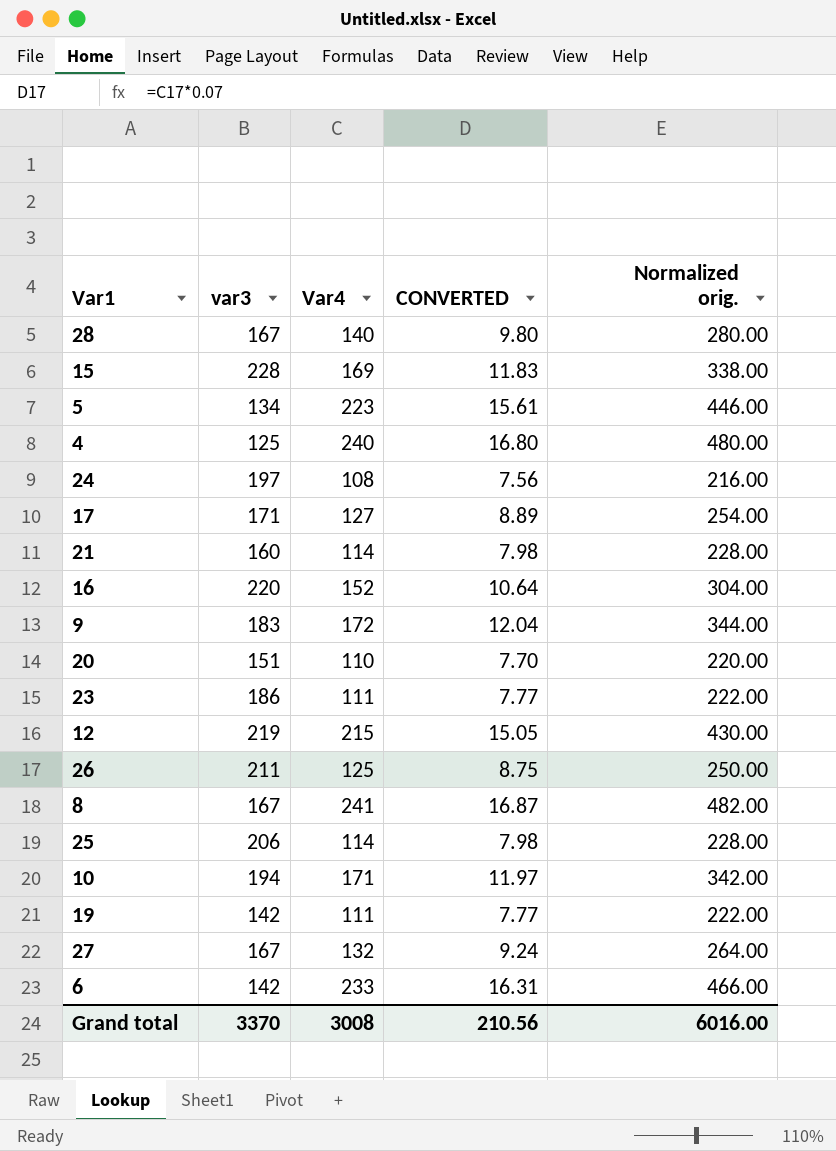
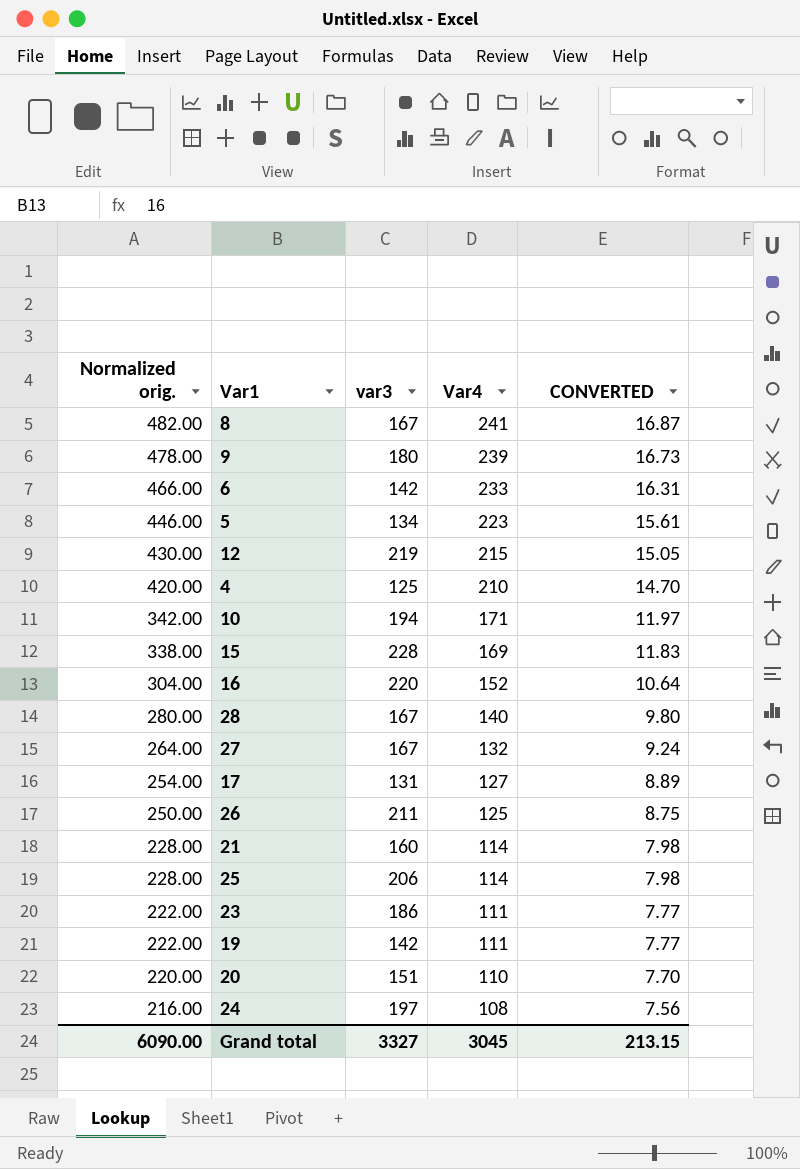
row order: none -> Normalized orig. descending
column Normalized orig. | position: 5 -> 1
9 | Normalized orig.: 344.00 -> 478.00
9 | var3: 183 -> 180
9 | Var4: 172 -> 239
9 | CONVERTED: 12.04 -> 16.73
4 | Normalized orig.: 480.00 -> 420.00
4 | Var4: 240 -> 210
4 | CONVERTED: 16.80 -> 14.70
17 | var3: 171 -> 131
Grand total | Normalized orig.: 6016.00 -> 6090.00
Grand total | var3: 3370 -> 3327
Grand total | Var4: 3008 -> 3045
Grand total | CONVERTED: 210.56 -> 213.15

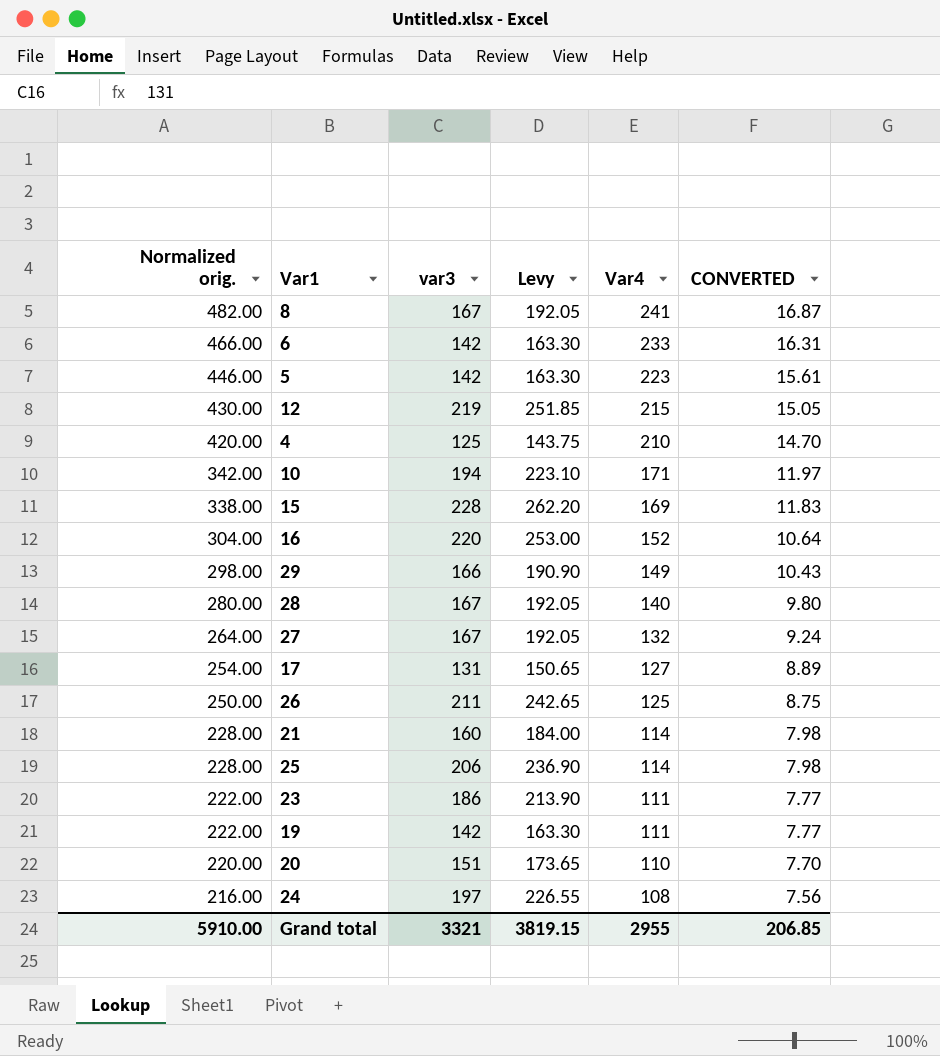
column Levy | formula: none -> [var3] * 1.15
row 9: 478.00 | 180 | 239 | 16.73 -> none
5 | var3: 134 -> 142
row 29: none -> 298.00 | 166 | 190.90 | 149 | 10.43
Grand total | Normalized orig.: 6090.00 -> 5910.00
Grand total | var3: 3327 -> 3321
Grand total | Var4: 3045 -> 2955
Grand total | CONVERTED: 213.15 -> 206.85

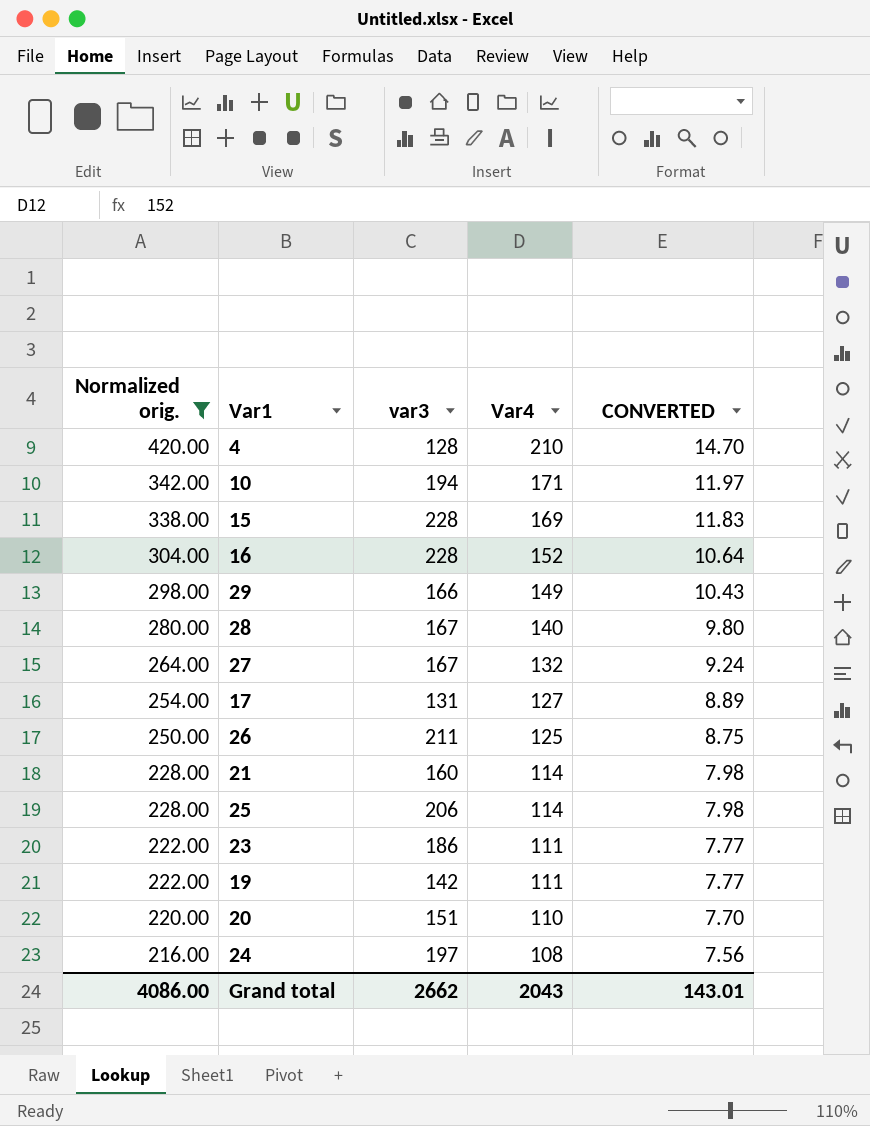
filter: none -> Normalized orig. <= 420.00
column Levy | formula: [var3] * 1.15 -> none
4 | var3: 125 -> 128
16 | var3: 220 -> 228
Grand total | Normalized orig.: 5910.00 -> 4086.00
Grand total | var3: 3321 -> 2662
Grand total | Var4: 2955 -> 2043
Grand total | CONVERTED: 206.85 -> 143.01

